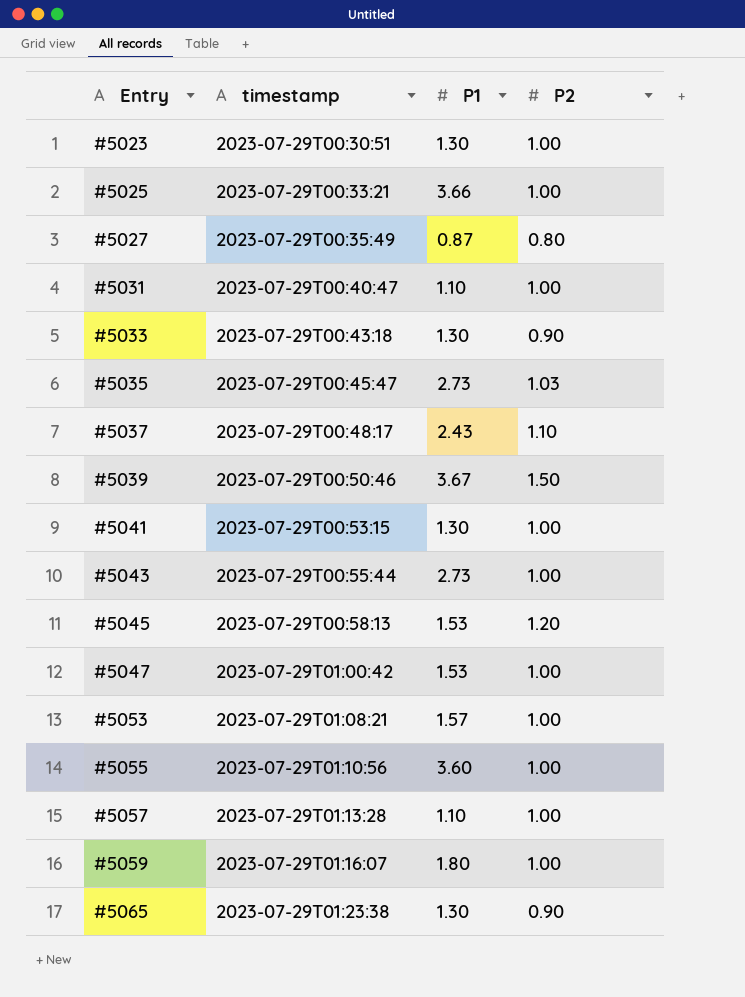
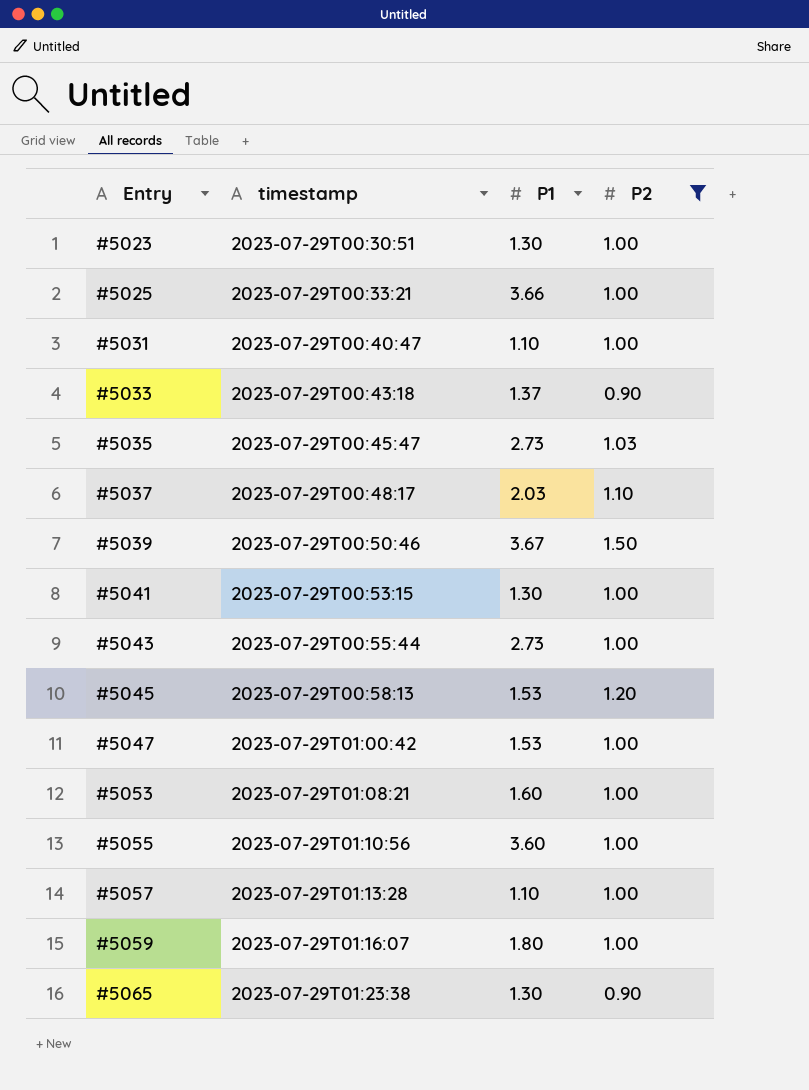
filter: none -> P2 != 0.80
#5033 | P1: 1.30 -> 1.37
#5037 | P1: 2.43 -> 2.03
#5053 | P1: 1.57 -> 1.60

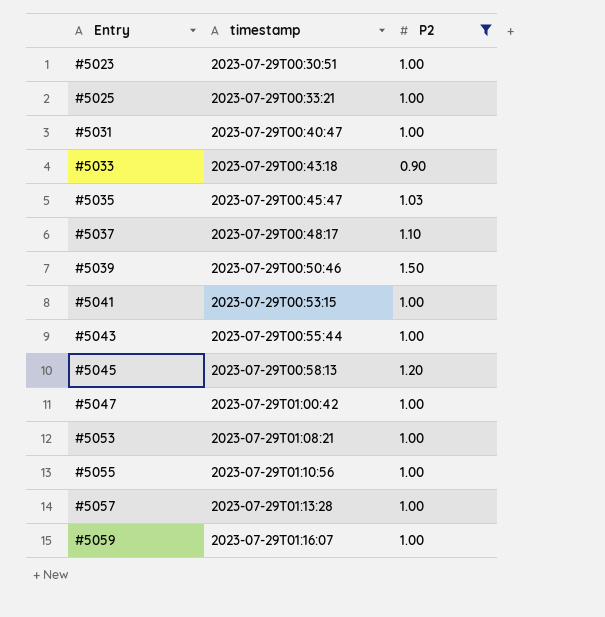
column P1 | position: 3 -> none
row #5065: 2023-07-29T01:23:38 | 1.30 | 0.90 -> none

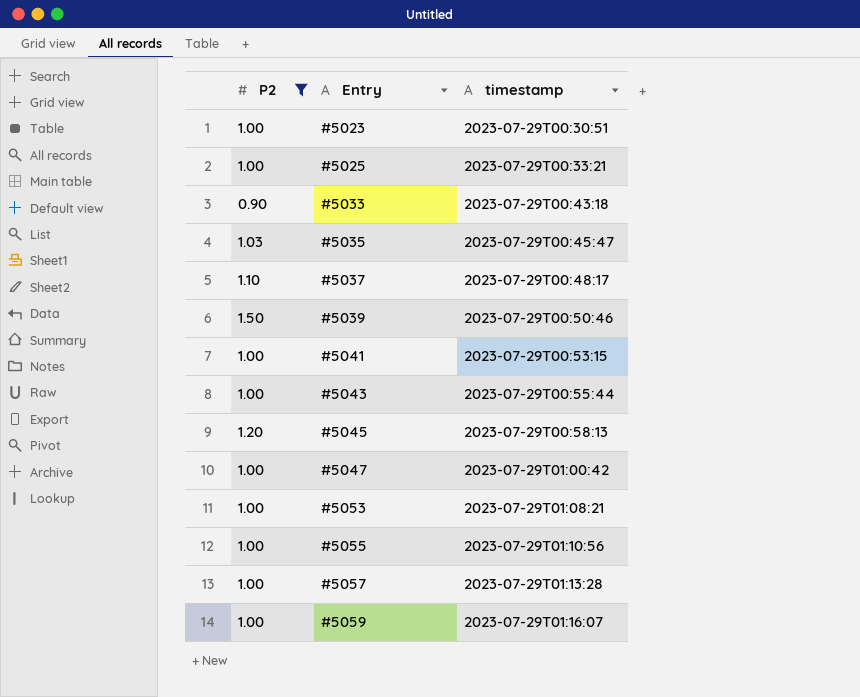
column P2 | position: 3 -> 1
row #5031: 2023-07-29T00:40:47 | 1.00 -> none

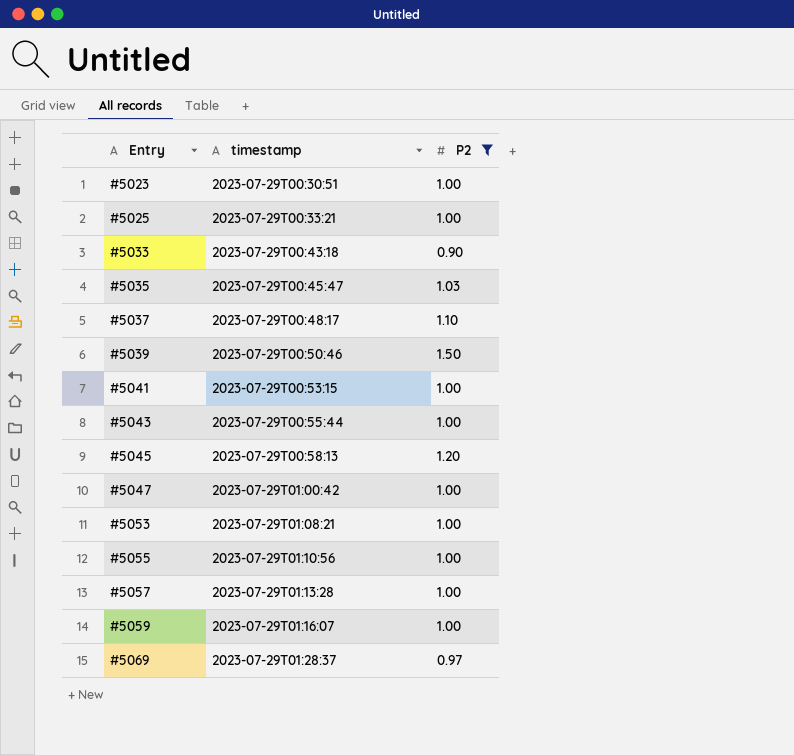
column P2 | position: 1 -> 3
row #5069: none -> 2023-07-29T01:28:37 | 0.97

